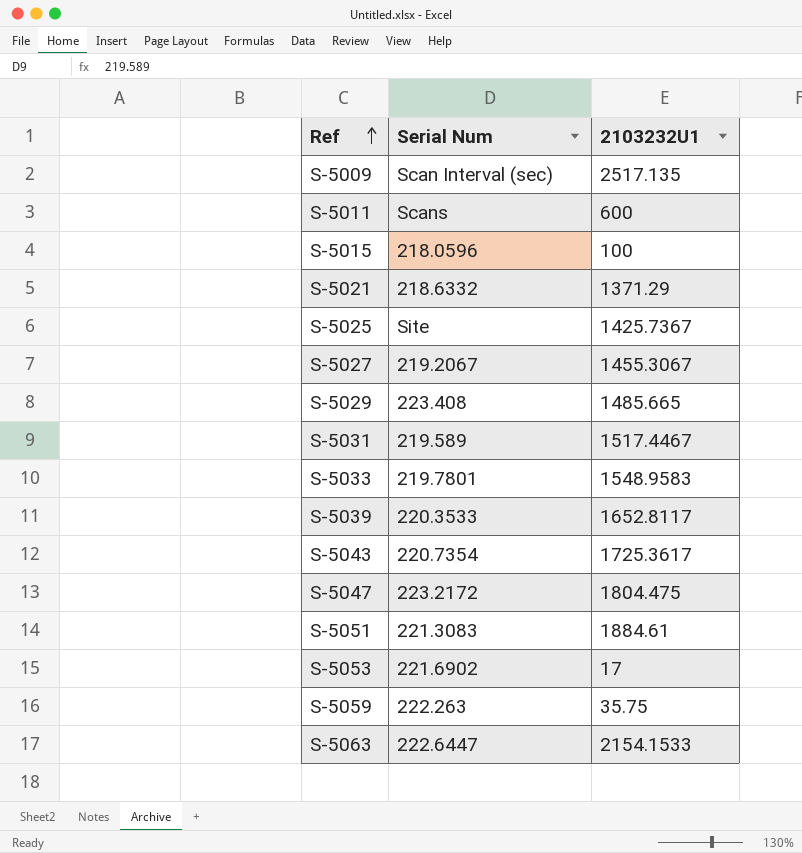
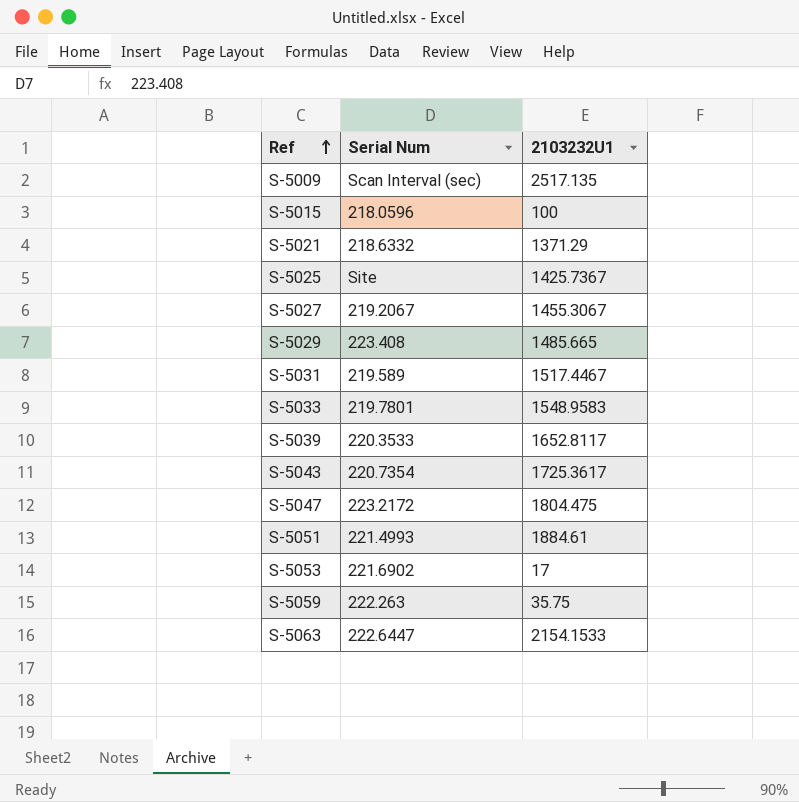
row S-5011: Scans | 600 -> none
S-5051 | Serial Num: 221.3083 -> 221.4993

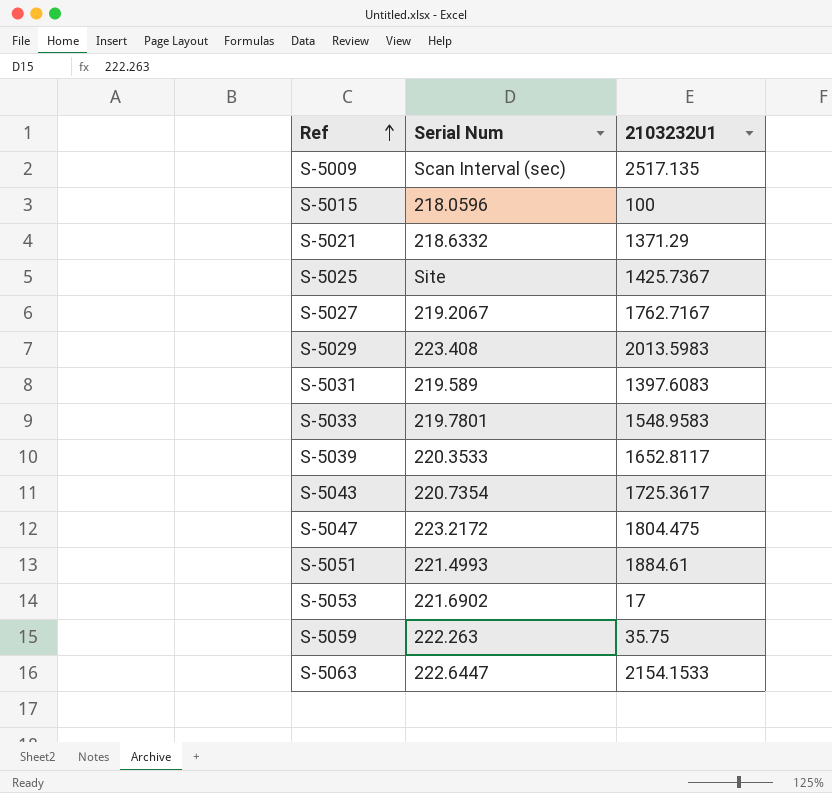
S-5027 | 2103232U1: 1455.3067 -> 1762.7167
S-5029 | 2103232U1: 1485.665 -> 2013.5983
S-5031 | 2103232U1: 1517.4467 -> 1397.6083

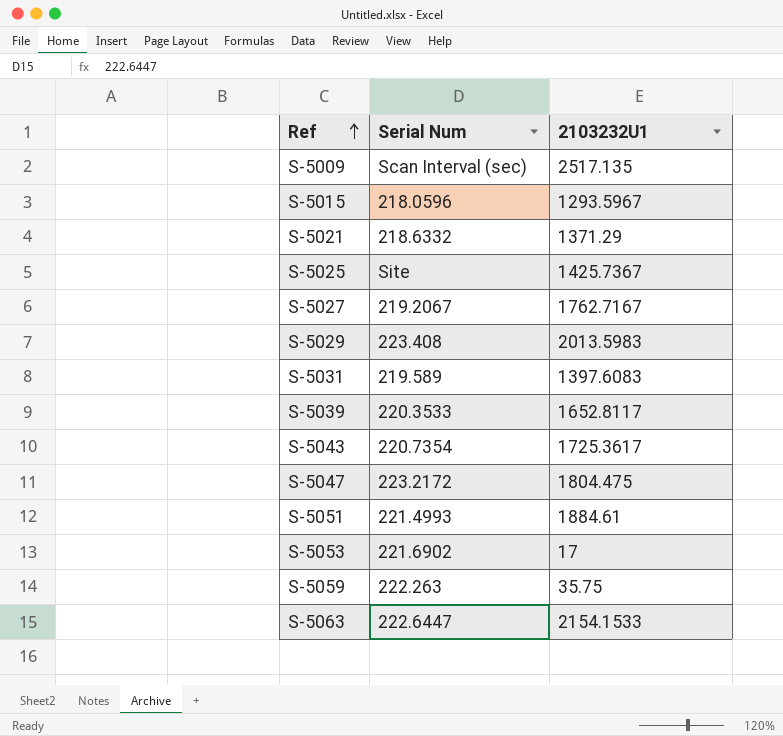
row S-5033: 219.7801 | 1548.9583 -> none
S-5015 | 2103232U1: 100 -> 1293.5967

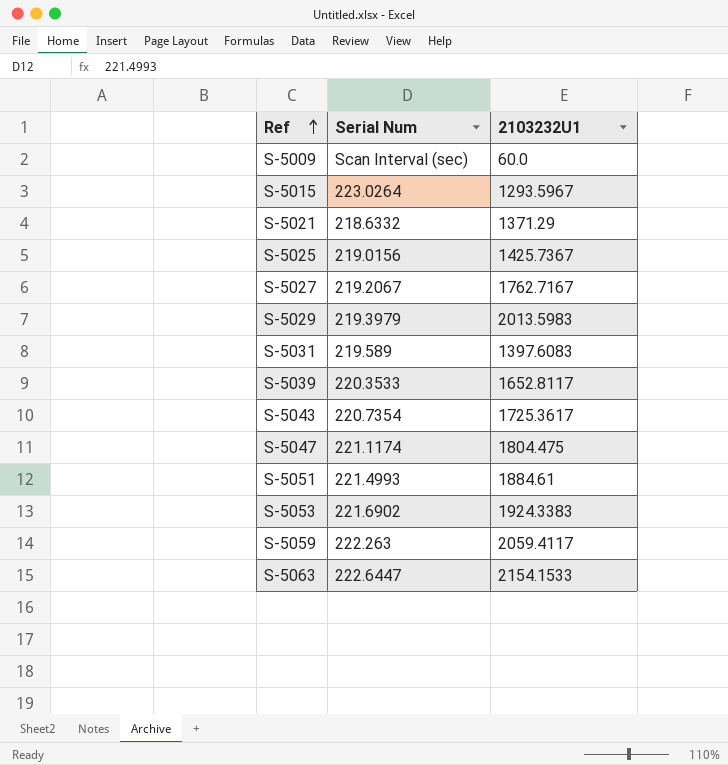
S-5009 | 2103232U1: 2517.135 -> 60.0
S-5015 | Serial Num: 218.0596 -> 223.0264
S-5025 | Serial Num: Site -> 219.0156
S-5029 | Serial Num: 223.408 -> 219.3979
S-5047 | Serial Num: 223.2172 -> 221.1174
S-5053 | 2103232U1: 17 -> 1924.3383
S-5059 | 2103232U1: 35.75 -> 2059.4117

